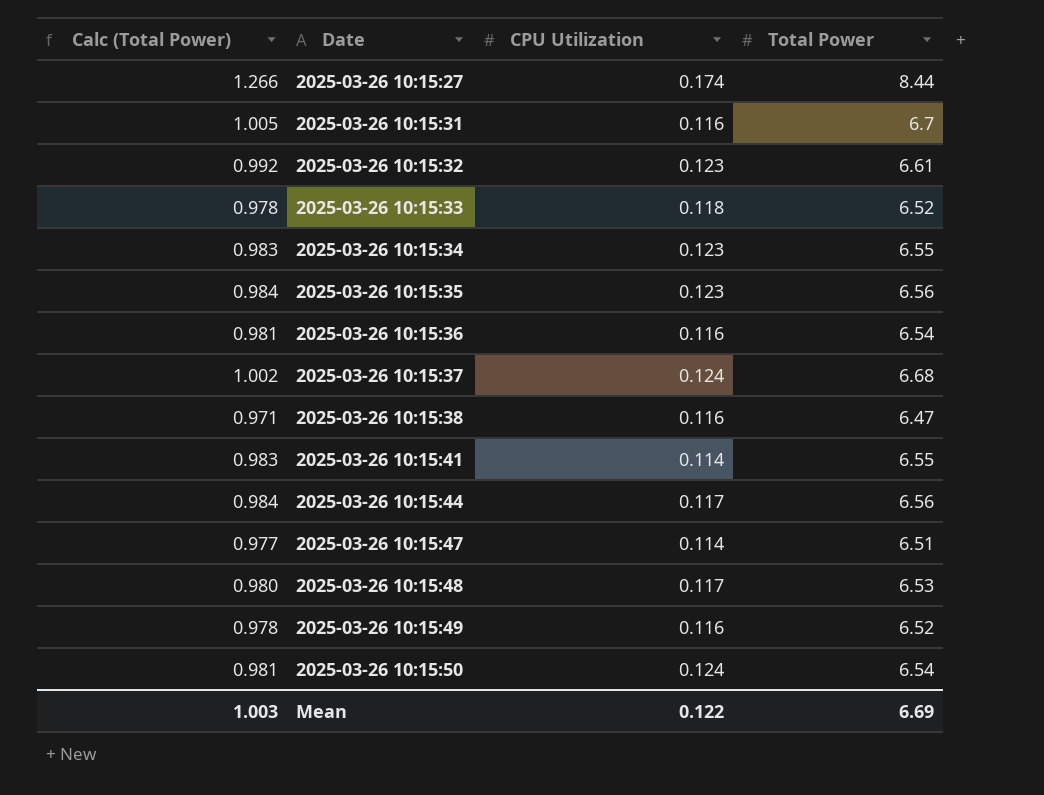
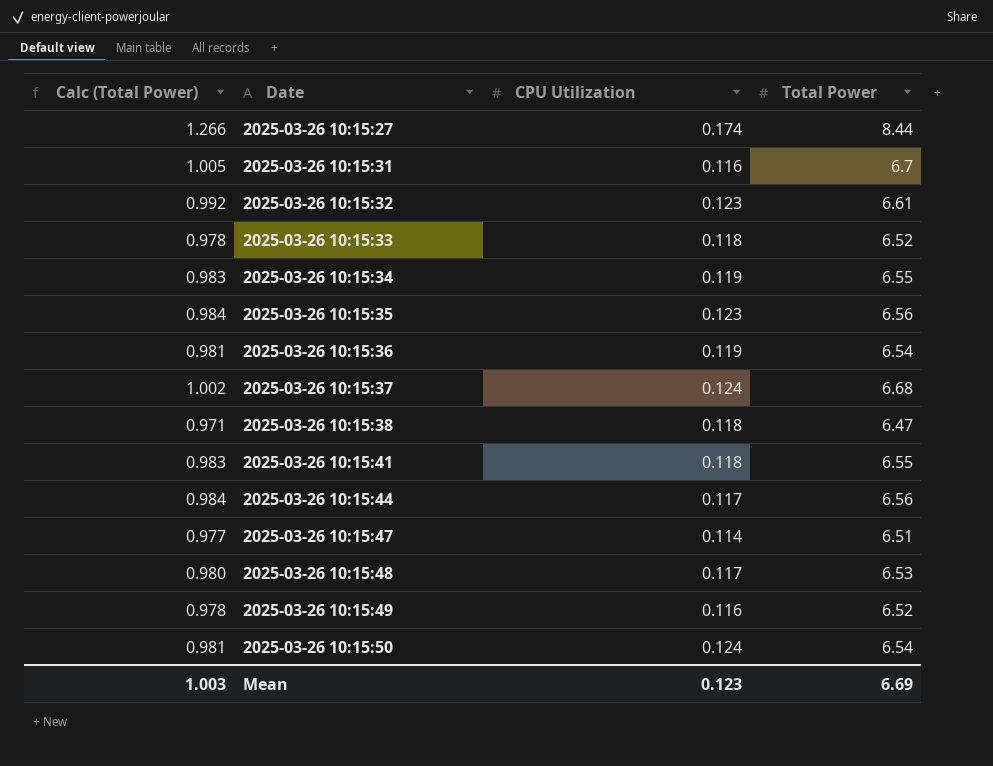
2025-03-26 10:15:34 | CPU Utilization: 0.123 -> 0.119
2025-03-26 10:15:36 | CPU Utilization: 0.116 -> 0.119
2025-03-26 10:15:38 | CPU Utilization: 0.116 -> 0.118
2025-03-26 10:15:41 | CPU Utilization: 0.114 -> 0.118
Mean | CPU Utilization: 0.122 -> 0.123

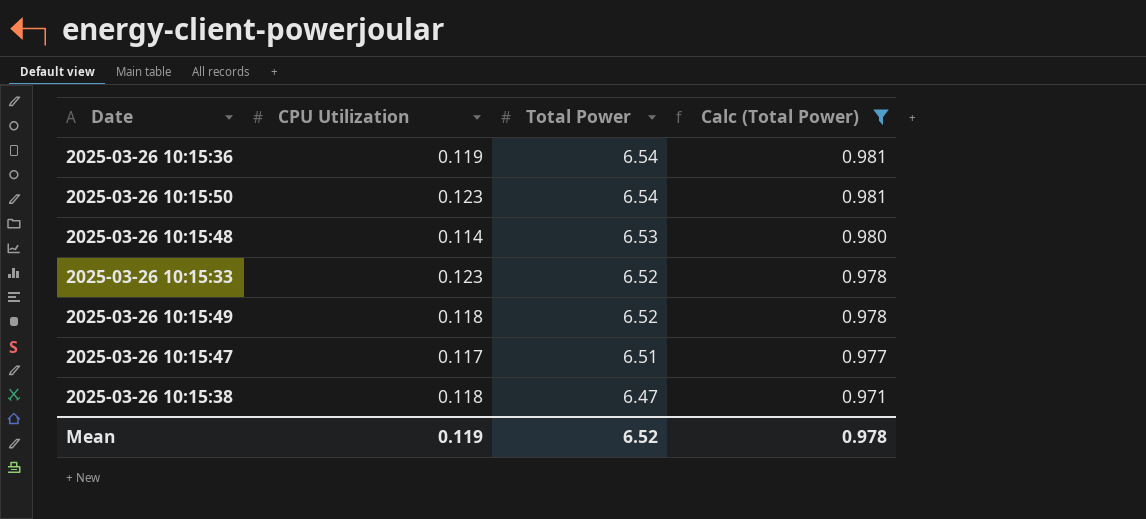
filter: none -> Calc (Total Power) <= 0.981
row order: Date ascending -> Total Power descending
column Calc (Total Power) | position: 1 -> 4
2025-03-26 10:15:50 | CPU Utilization: 0.124 -> 0.123
2025-03-26 10:15:48 | CPU Utilization: 0.117 -> 0.114
2025-03-26 10:15:33 | CPU Utilization: 0.118 -> 0.123
2025-03-26 10:15:49 | CPU Utilization: 0.116 -> 0.118
2025-03-26 10:15:47 | CPU Utilization: 0.114 -> 0.117
Mean | CPU Utilization: 0.123 -> 0.119
Mean | Total Power: 6.69 -> 6.52
Mean | Calc (Total Power): 1.003 -> 0.978

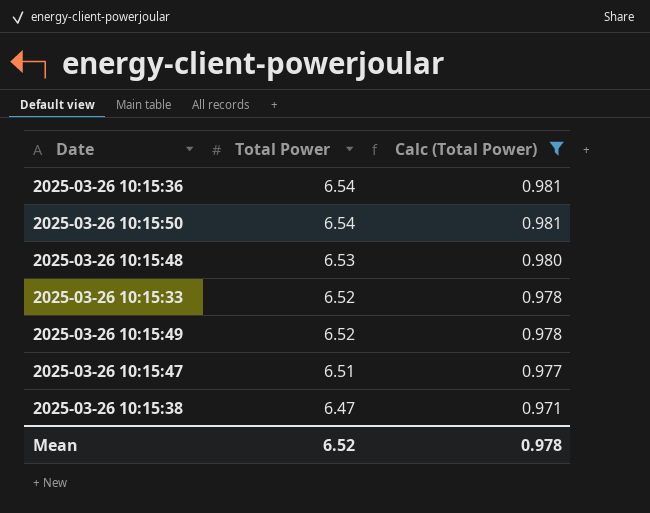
column CPU Utilization | position: 2 -> none

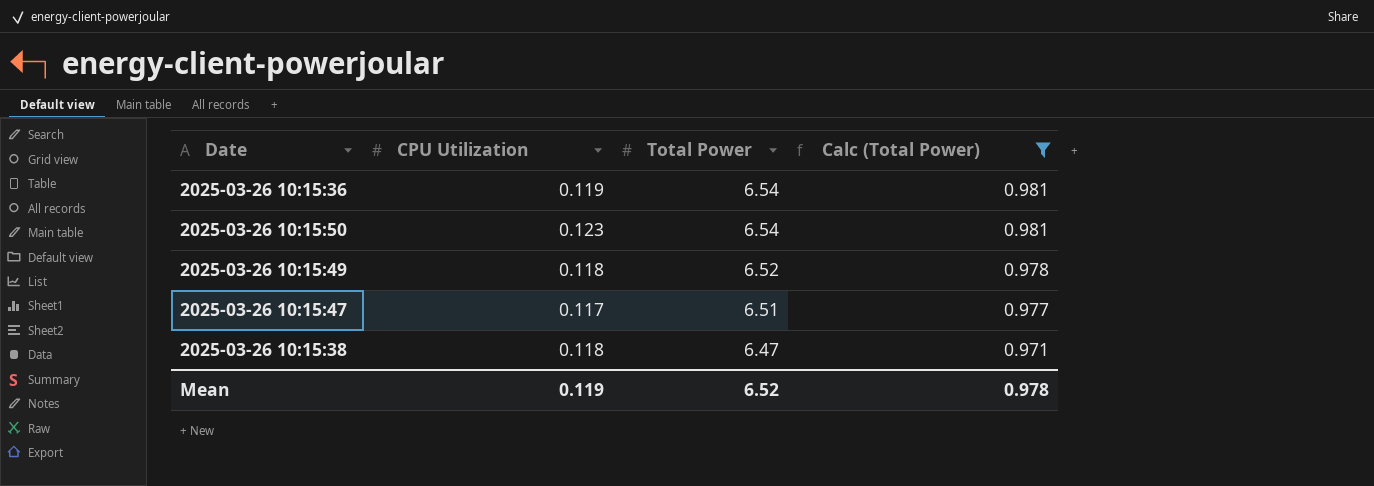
column CPU Utilization | position: none -> 2
row 2025-03-26 10:15:48: 6.53 | 0.980 -> none
row 2025-03-26 10:15:33: 6.52 | 0.978 -> none

